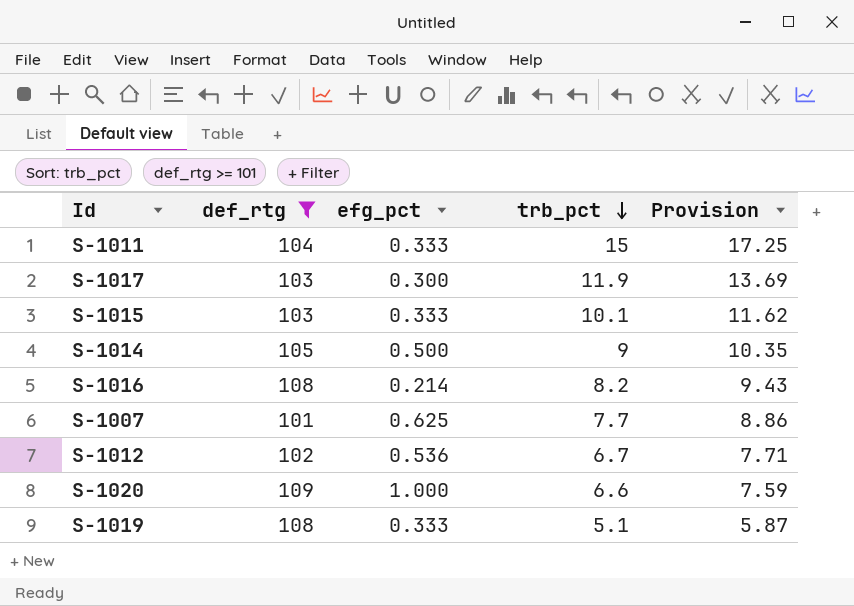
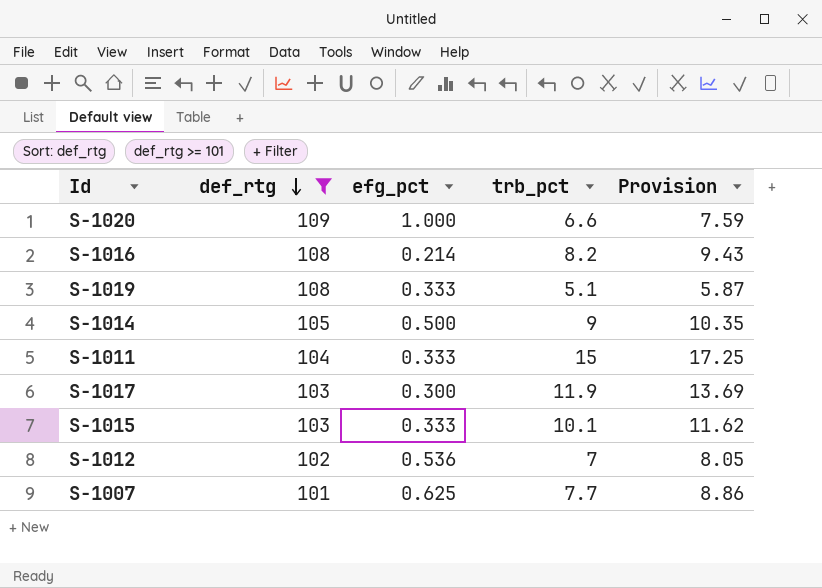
row order: trb_pct descending -> def_rtg descending
S-1012 | trb_pct: 6.7 -> 7
S-1012 | Provision: 7.71 -> 8.05

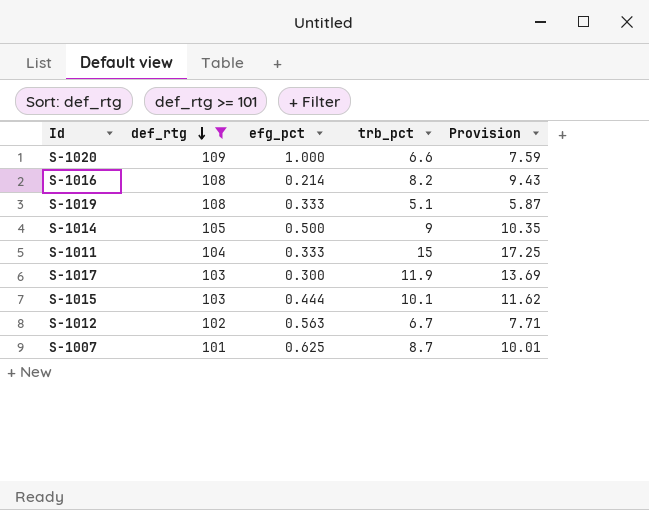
S-1015 | efg_pct: 0.333 -> 0.444
S-1012 | efg_pct: 0.536 -> 0.563
S-1012 | trb_pct: 7 -> 6.7
S-1012 | Provision: 8.05 -> 7.71
S-1007 | trb_pct: 7.7 -> 8.7
S-1007 | Provision: 8.86 -> 10.01

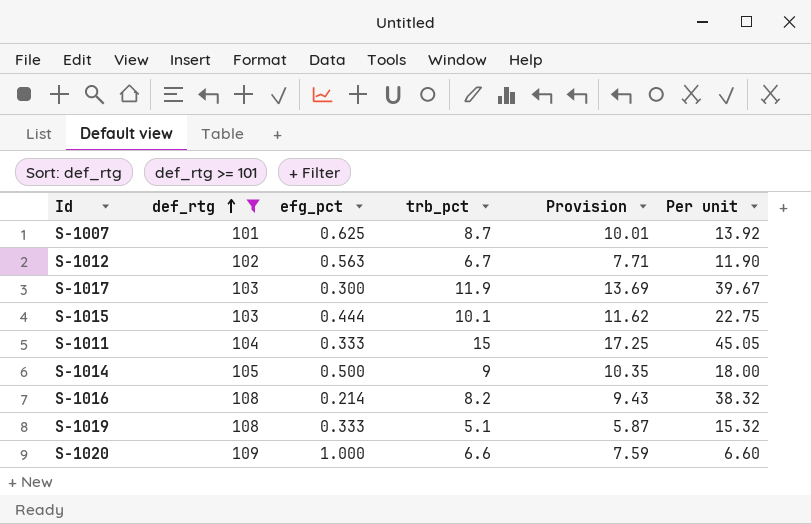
row order: def_rtg descending -> def_rtg ascending
column Per unit | formula: none -> [trb_pct] / [efg_pct]

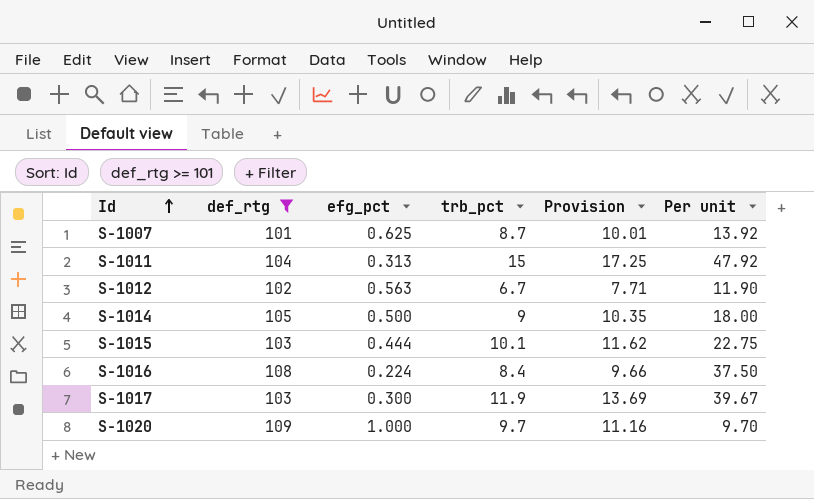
row order: def_rtg ascending -> Id ascending
row S-1019: 108 | 0.333 | 5.1 | 5.87 | 15.32 -> none
S-1011 | efg_pct: 0.333 -> 0.313
S-1011 | Per unit: 45.05 -> 47.92
S-1016 | efg_pct: 0.214 -> 0.224
S-1016 | trb_pct: 8.2 -> 8.4
S-1016 | Provision: 9.43 -> 9.66
S-1016 | Per unit: 38.32 -> 37.50
S-1020 | trb_pct: 6.6 -> 9.7
S-1020 | Provision: 7.59 -> 11.16
S-1020 | Per unit: 6.60 -> 9.70

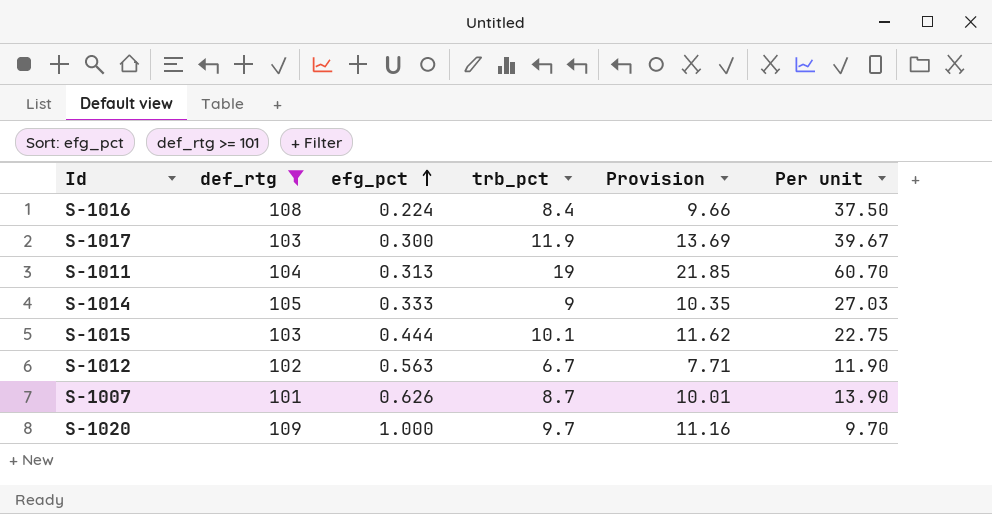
row order: Id ascending -> efg_pct ascending
S-1011 | trb_pct: 15 -> 19
S-1011 | Provision: 17.25 -> 21.85
S-1011 | Per unit: 47.92 -> 60.70
S-1014 | efg_pct: 0.500 -> 0.333
S-1014 | Per unit: 18.00 -> 27.03
S-1007 | efg_pct: 0.625 -> 0.626
S-1007 | Per unit: 13.92 -> 13.90

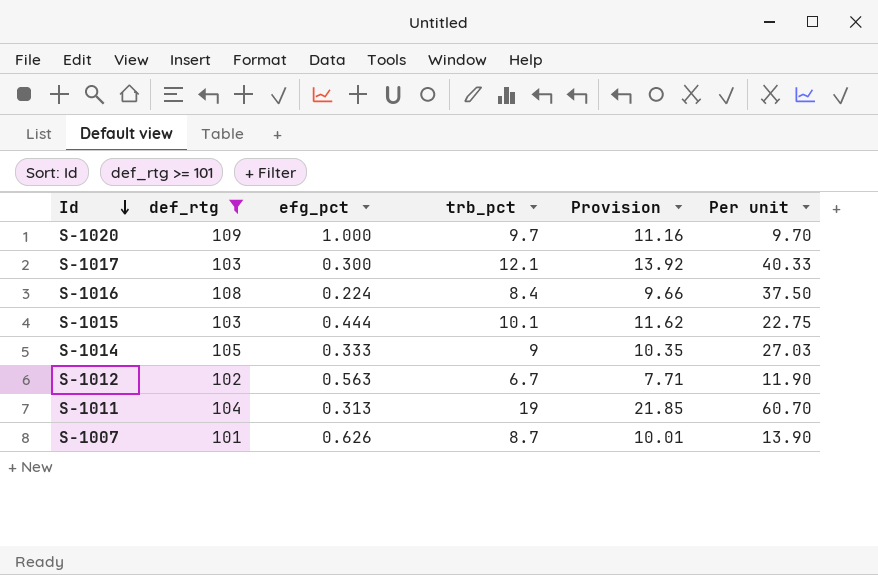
row order: efg_pct ascending -> Id descending
S-1017 | trb_pct: 11.9 -> 12.1
S-1017 | Provision: 13.69 -> 13.92
S-1017 | Per unit: 39.67 -> 40.33

